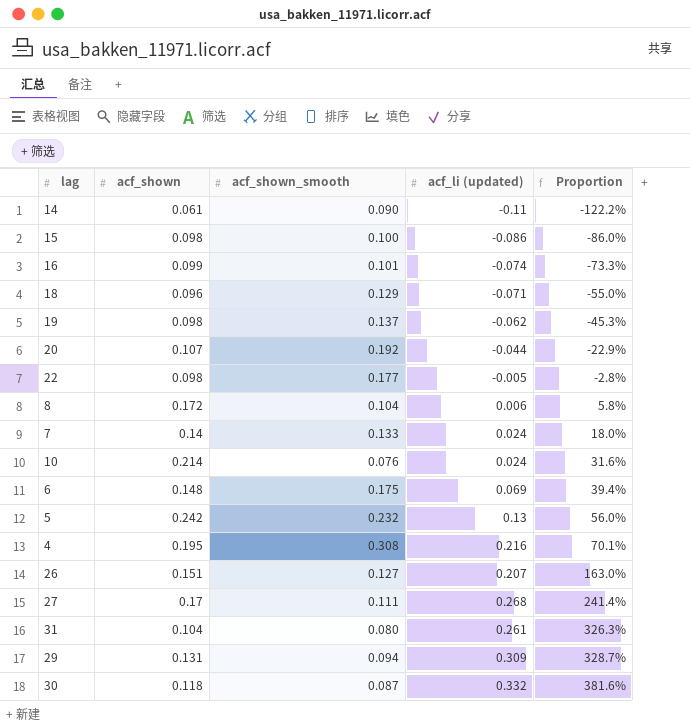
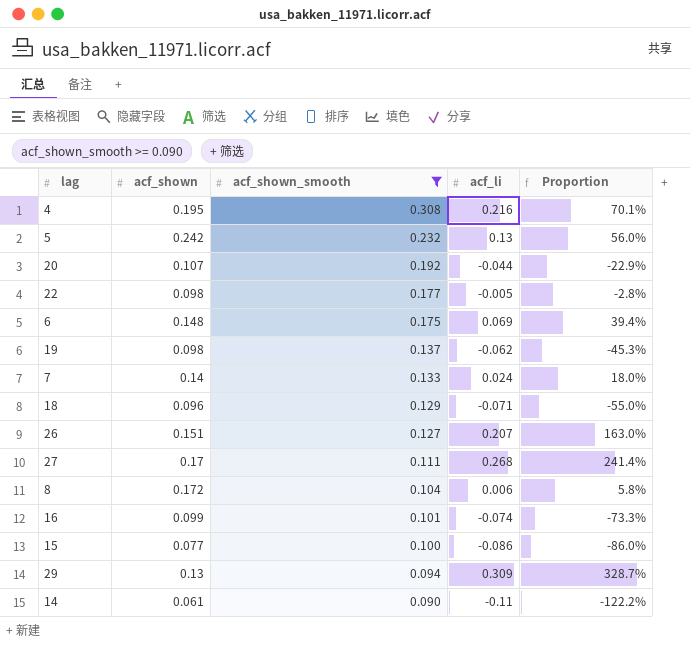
filter: none -> acf_shown_smooth >= 0.090
row order: Proportion ascending -> acf_shown_smooth descending
column name: acf_li (updated) -> acf_li
15 | acf_shown: 0.098 -> 0.077
29 | acf_shown: 0.131 -> 0.13

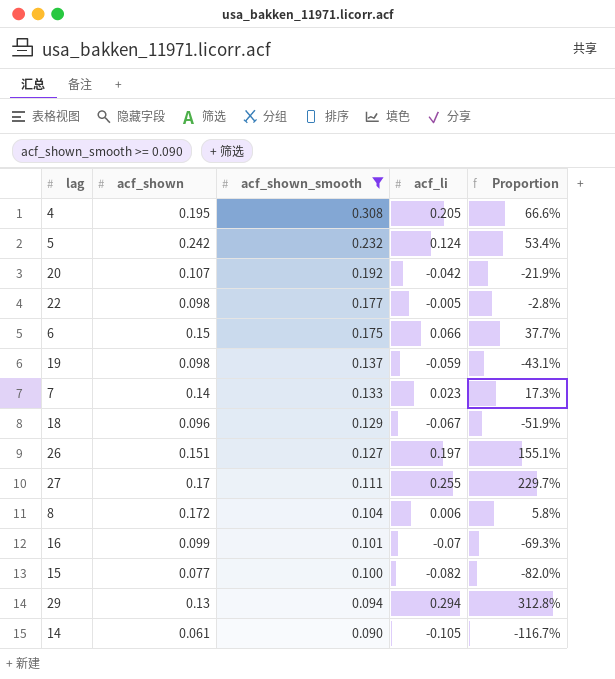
4 | acf_li: 0.216 -> 0.205
4 | Proportion: 70.1% -> 66.6%
5 | acf_li: 0.13 -> 0.124
5 | Proportion: 56.0% -> 53.4%
20 | acf_li: -0.044 -> -0.042
20 | Proportion: -22.9% -> -21.9%
6 | acf_shown: 0.148 -> 0.15
6 | acf_li: 0.069 -> 0.066
6 | Proportion: 39.4% -> 37.7%
19 | acf_li: -0.062 -> -0.059
19 | Proportion: -45.3% -> -43.1%
7 | acf_li: 0.024 -> 0.023
7 | Proportion: 18.0% -> 17.3%
18 | acf_li: -0.071 -> -0.067
18 | Proportion: -55.0% -> -51.9%
26 | acf_li: 0.207 -> 0.197
26 | Proportion: 163.0% -> 155.1%
27 | acf_li: 0.268 -> 0.255
27 | Proportion: 241.4% -> 229.7%
16 | acf_li: -0.074 -> -0.07
16 | Proportion: -73.3% -> -69.3%
15 | acf_li: -0.086 -> -0.082
15 | Proportion: -86.0% -> -82.0%
29 | acf_li: 0.309 -> 0.294
29 | Proportion: 328.7% -> 312.8%
14 | acf_li: -0.11 -> -0.105
14 | Proportion: -122.2% -> -116.7%

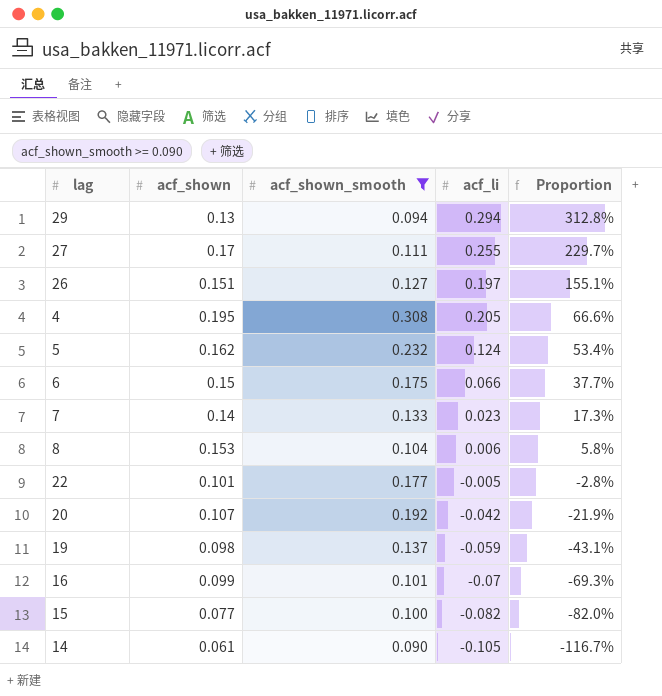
row order: acf_shown_smooth descending -> Proportion descending
row 18: 0.096 | 0.129 | -0.067 | -51.9% -> none
5 | acf_shown: 0.242 -> 0.162
8 | acf_shown: 0.172 -> 0.153
22 | acf_shown: 0.098 -> 0.101

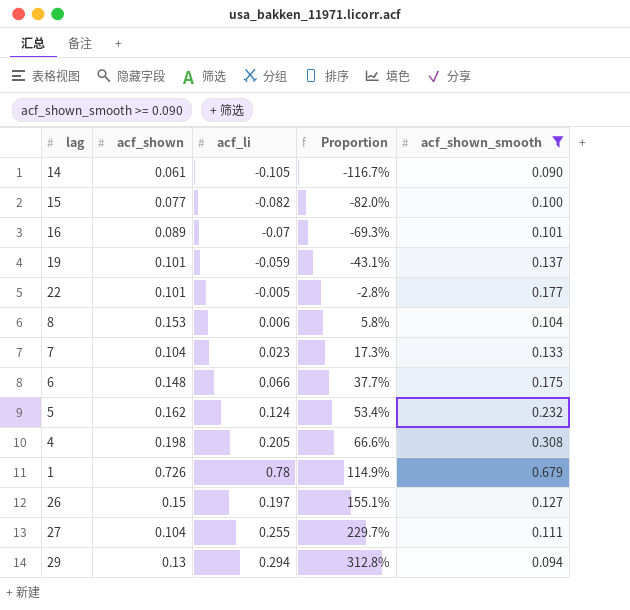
row order: Proportion descending -> Proportion ascending
column acf_shown_smooth | position: 3 -> 5
row 20: 0.107 | 0.192 | -0.042 | -21.9% -> none
16 | acf_shown: 0.099 -> 0.089
19 | acf_shown: 0.098 -> 0.101
7 | acf_shown: 0.14 -> 0.104
6 | acf_shown: 0.15 -> 0.148
4 | acf_shown: 0.195 -> 0.198
row 1: none -> 0.726 | 0.78 | 114.9% | 0.679
26 | acf_shown: 0.151 -> 0.15
27 | acf_shown: 0.17 -> 0.104

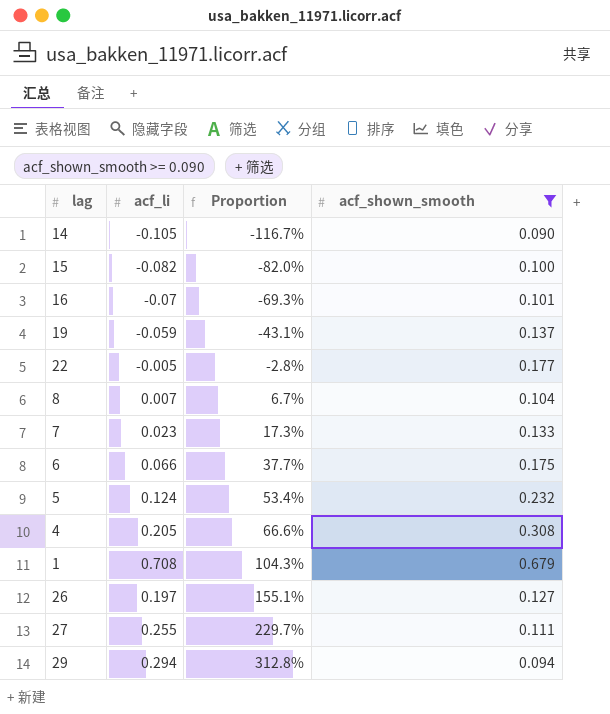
column acf_shown | position: 2 -> none
8 | acf_li: 0.006 -> 0.007
8 | Proportion: 5.8% -> 6.7%
1 | acf_li: 0.78 -> 0.708
1 | Proportion: 114.9% -> 104.3%

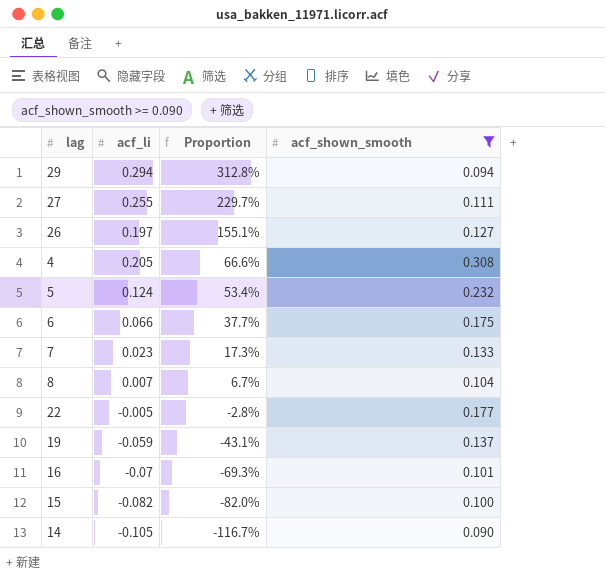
row order: Proportion ascending -> Proportion descending
row 1: 0.708 | 104.3% | 0.679 -> none

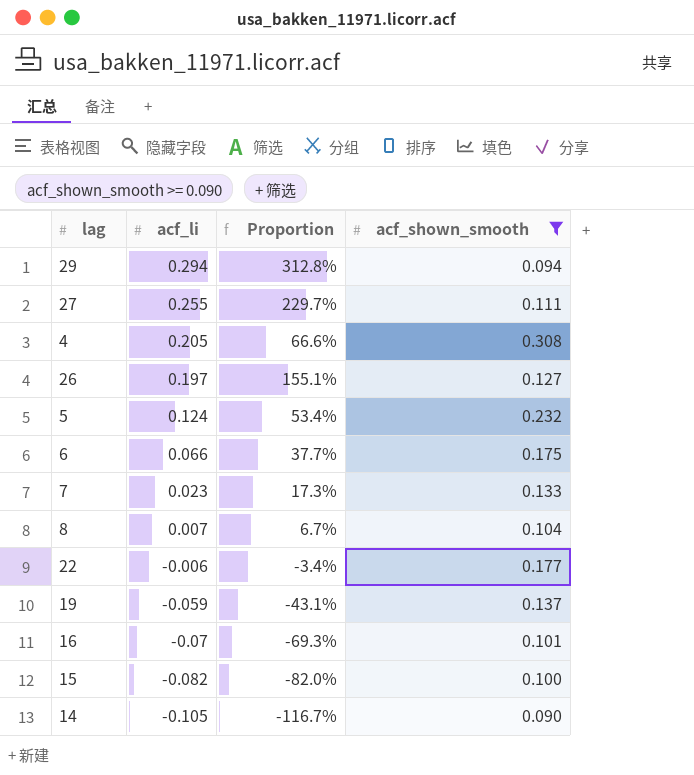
row order: Proportion descending -> acf_li descending
22 | acf_li: -0.005 -> -0.006
22 | Proportion: -2.8% -> -3.4%

